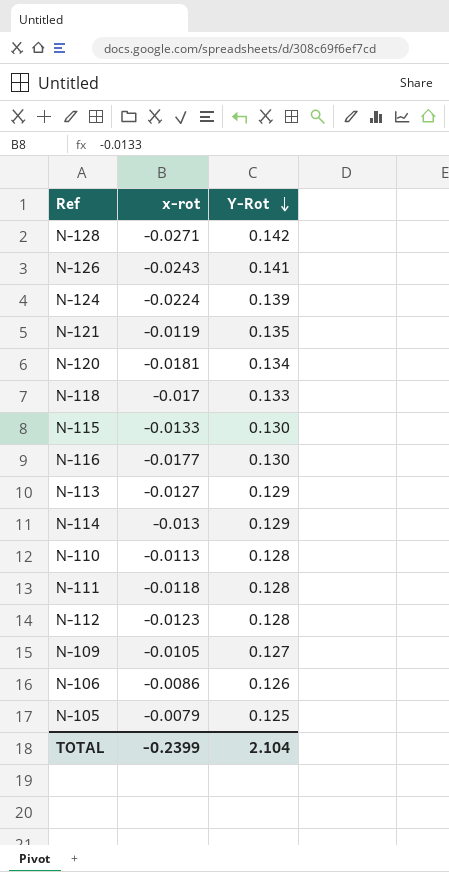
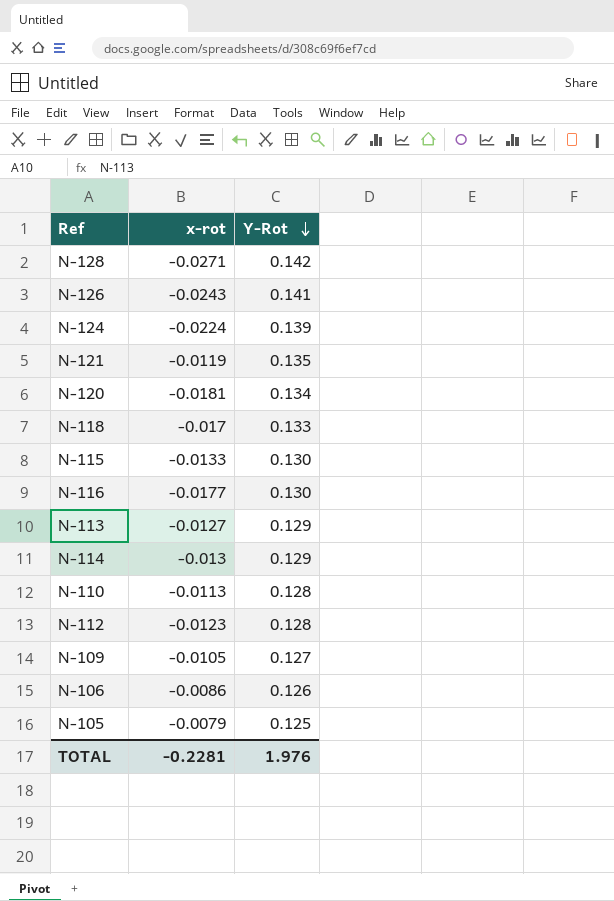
row N-111: -0.0118 | 0.128 -> none
TOTAL | x-rot: -0.2399 -> -0.2281
TOTAL | Y-Rot: 2.104 -> 1.976

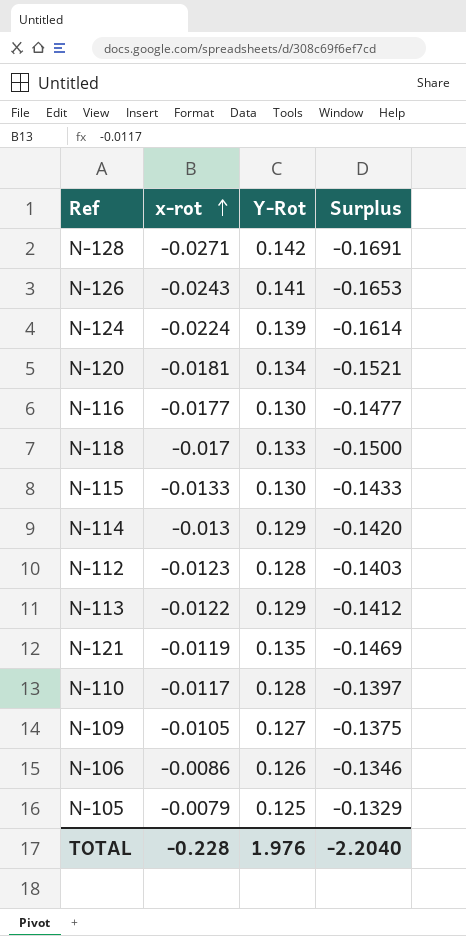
row order: Y-Rot descending -> x-rot ascending
column Surplus | formula: none -> [x-rot] - [Y-Rot]
N-113 | x-rot: -0.0127 -> -0.0122
N-110 | x-rot: -0.0113 -> -0.0117
TOTAL | x-rot: -0.2281 -> -0.228

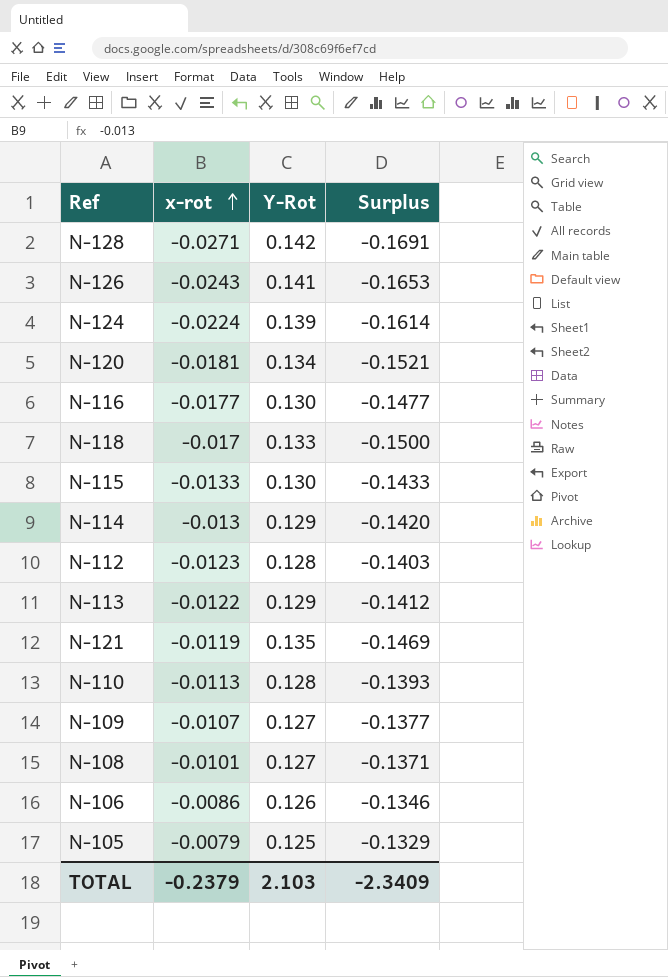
N-110 | x-rot: -0.0117 -> -0.0113
N-110 | Surplus: -0.1397 -> -0.1393
N-109 | x-rot: -0.0105 -> -0.0107
N-109 | Surplus: -0.1375 -> -0.1377
row N-108: none -> -0.0101 | 0.127 | -0.1371
TOTAL | x-rot: -0.228 -> -0.2379
TOTAL | Y-Rot: 1.976 -> 2.103
TOTAL | Surplus: -2.2040 -> -2.3409

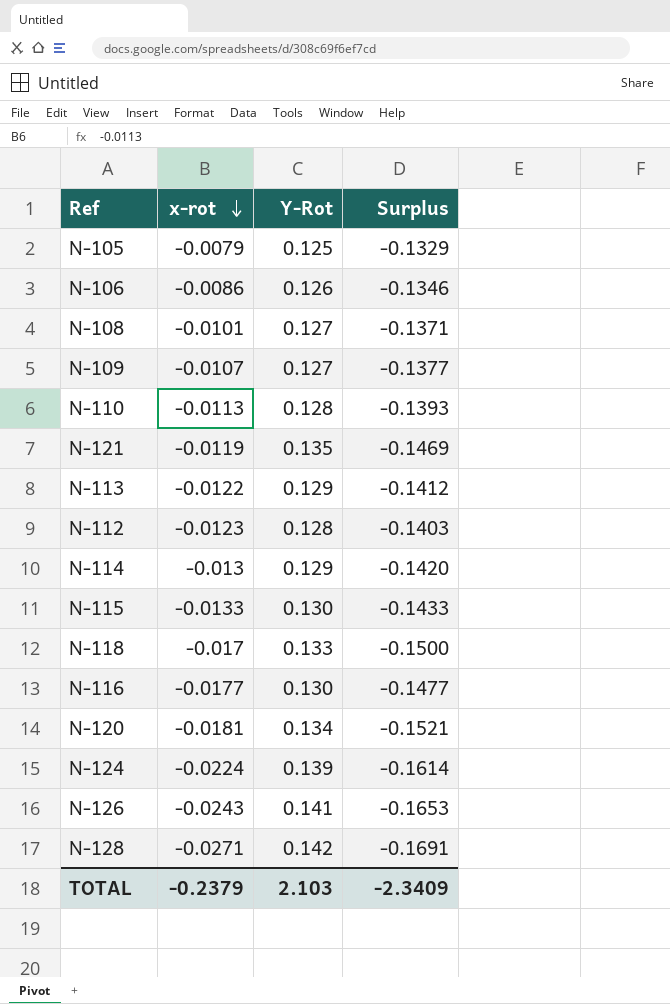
row order: x-rot ascending -> x-rot descending

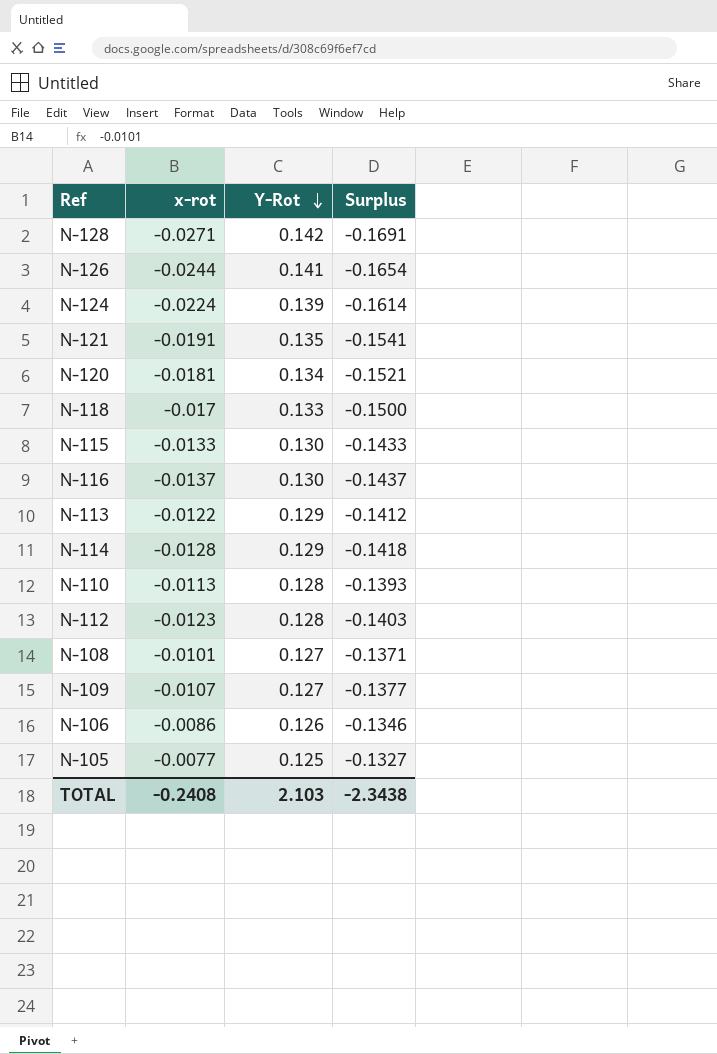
row order: x-rot descending -> Y-Rot descending
N-126 | x-rot: -0.0243 -> -0.0244
N-126 | Surplus: -0.1653 -> -0.1654
N-121 | x-rot: -0.0119 -> -0.0191
N-121 | Surplus: -0.1469 -> -0.1541
N-116 | x-rot: -0.0177 -> -0.0137
N-116 | Surplus: -0.1477 -> -0.1437
N-114 | x-rot: -0.013 -> -0.0128
N-114 | Surplus: -0.1420 -> -0.1418
N-105 | x-rot: -0.0079 -> -0.0077
N-105 | Surplus: -0.1329 -> -0.1327
TOTAL | x-rot: -0.2379 -> -0.2408
TOTAL | Surplus: -2.3409 -> -2.3438

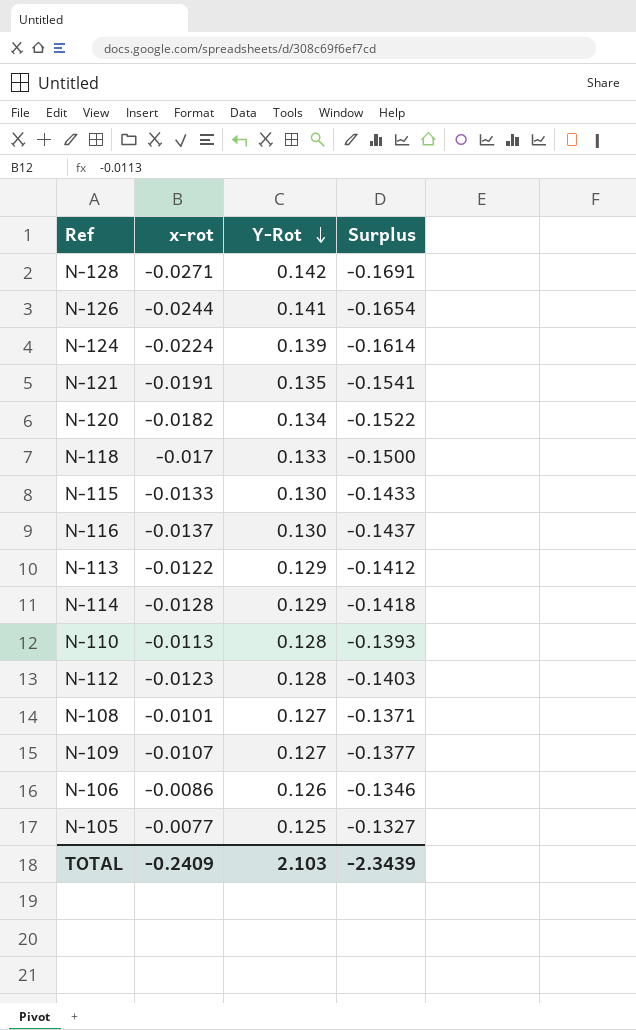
N-120 | x-rot: -0.0181 -> -0.0182
N-120 | Surplus: -0.1521 -> -0.1522
TOTAL | x-rot: -0.2408 -> -0.2409
TOTAL | Surplus: -2.3438 -> -2.3439

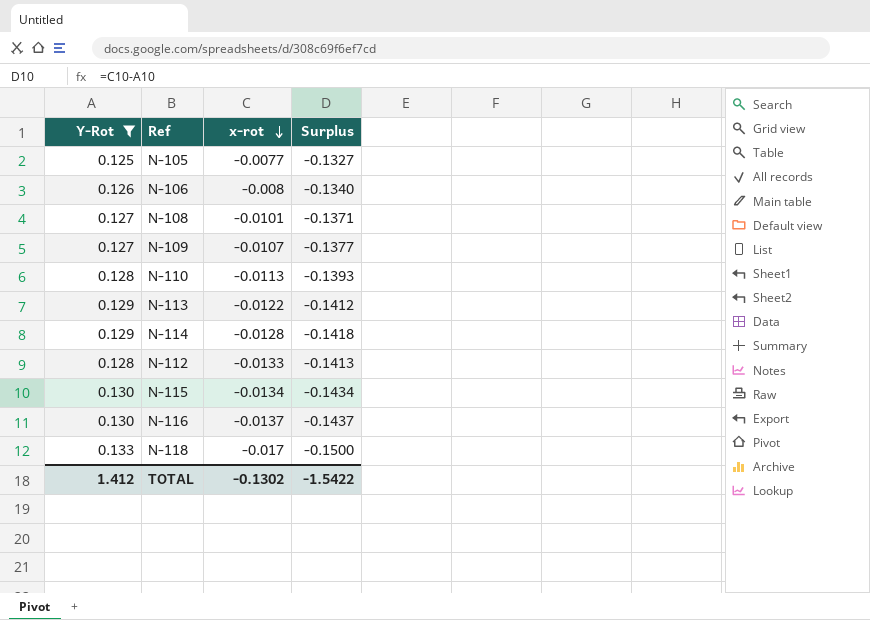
filter: none -> Y-Rot <= 0.133
row order: Y-Rot descending -> x-rot descending
column Y-Rot | position: 3 -> 1
N-106 | x-rot: -0.0086 -> -0.008
N-106 | Surplus: -0.1346 -> -0.1340
N-112 | x-rot: -0.0123 -> -0.0133
N-112 | Surplus: -0.1403 -> -0.1413
N-115 | x-rot: -0.0133 -> -0.0134
N-115 | Surplus: -0.1433 -> -0.1434
TOTAL | Y-Rot: 2.103 -> 1.412
TOTAL | x-rot: -0.2409 -> -0.1302
TOTAL | Surplus: -2.3439 -> -1.5422

